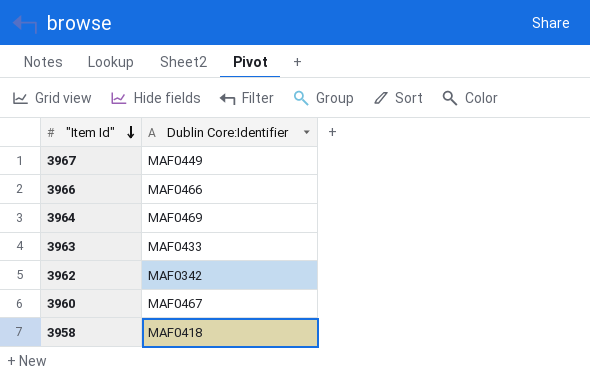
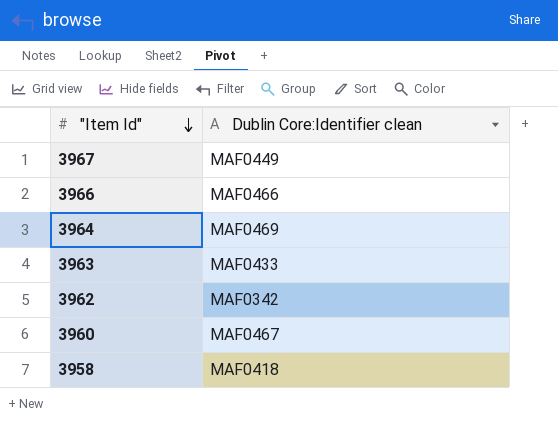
column name: Dublin Core:Identifier -> Dublin Core:Identifier clean

